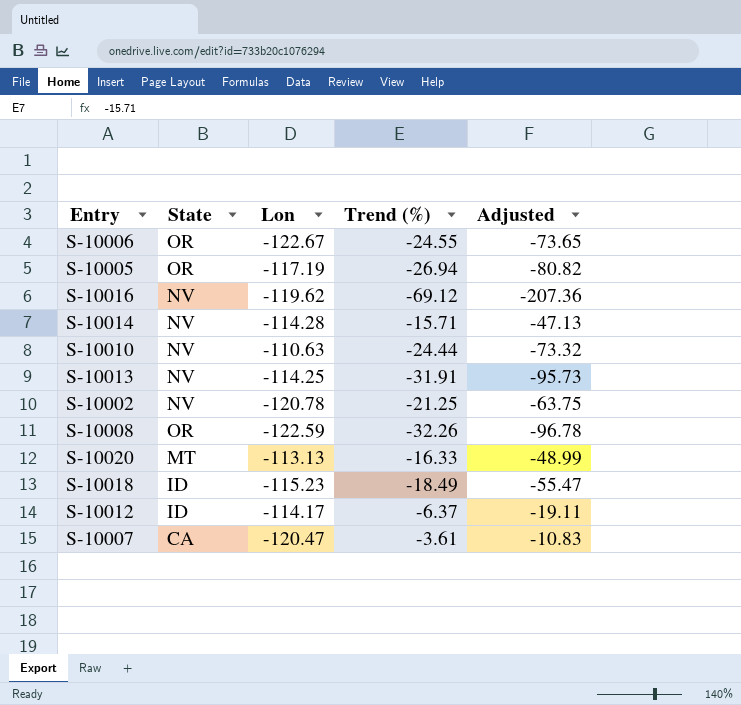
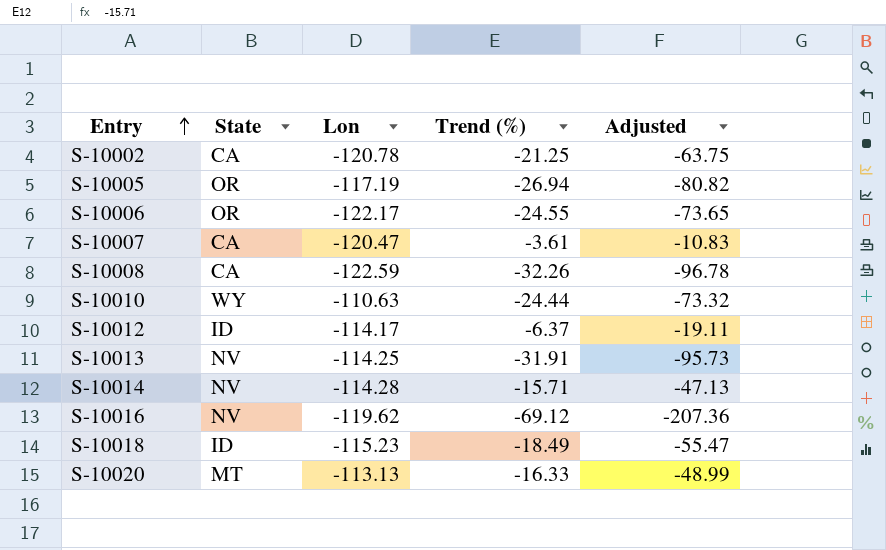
row order: none -> Entry ascending
S-10002 | State: NV -> CA
S-10006 | Lon: -122.67 -> -122.17
S-10008 | State: OR -> CA
S-10010 | State: NV -> WY

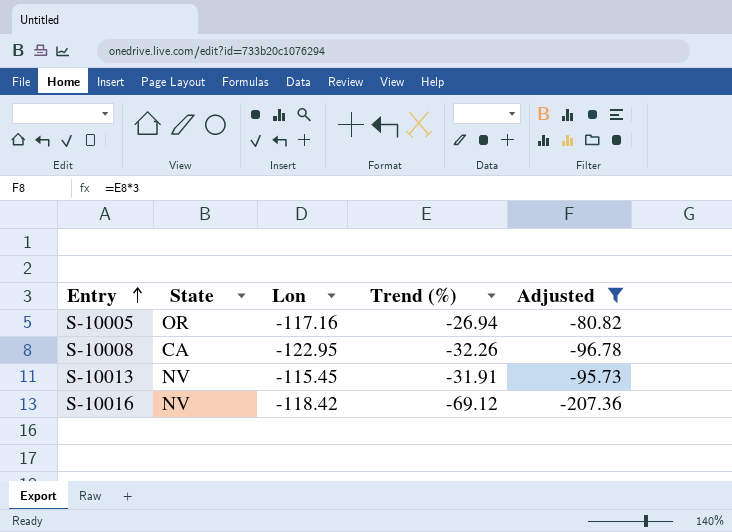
filter: none -> Adjusted <= -80.82
S-10005 | Lon: -117.19 -> -117.16
S-10008 | Lon: -122.59 -> -122.95
S-10013 | Lon: -114.25 -> -115.45
S-10016 | Lon: -119.62 -> -118.42

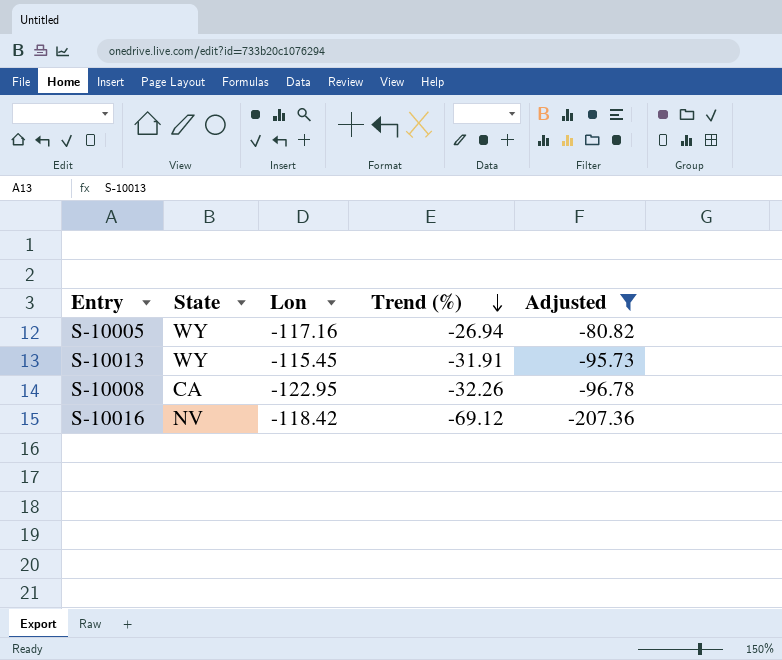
row order: Entry ascending -> Trend (%) descending
S-10005 | State: OR -> WY
S-10013 | State: NV -> WY

